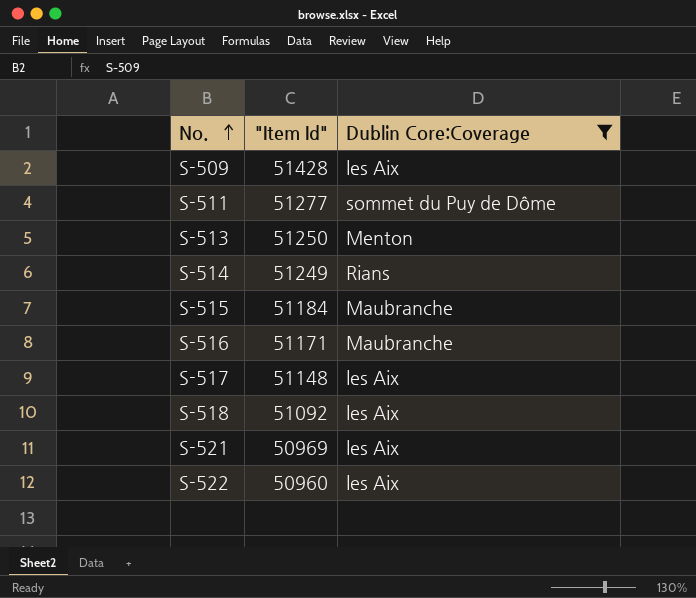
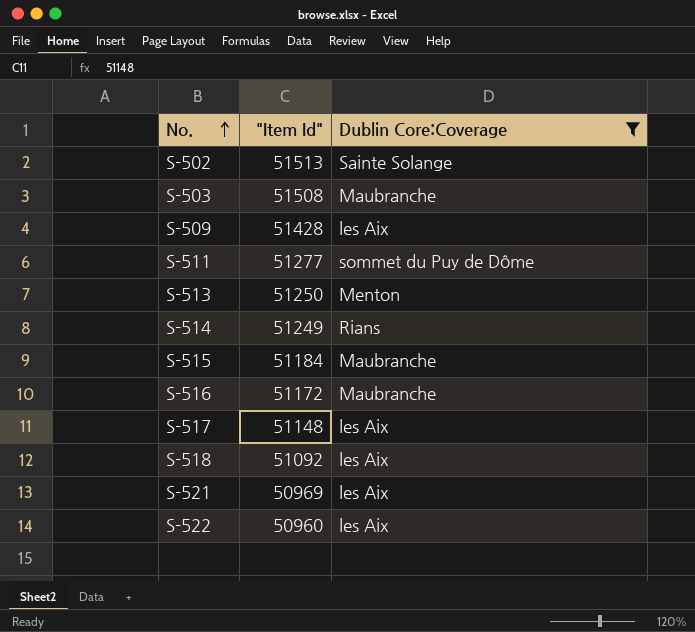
row S-502: none -> 51513 | Sainte Solange
row S-503: none -> 51508 | Maubranche
S-516 | "Item Id": 51171 -> 51172

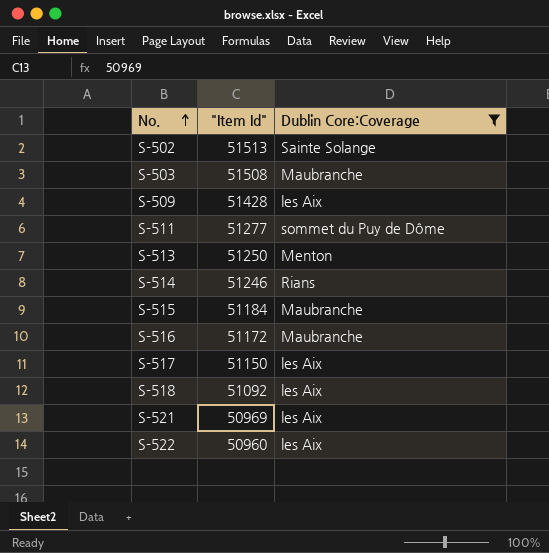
S-514 | "Item Id": 51249 -> 51246
S-517 | "Item Id": 51148 -> 51150

